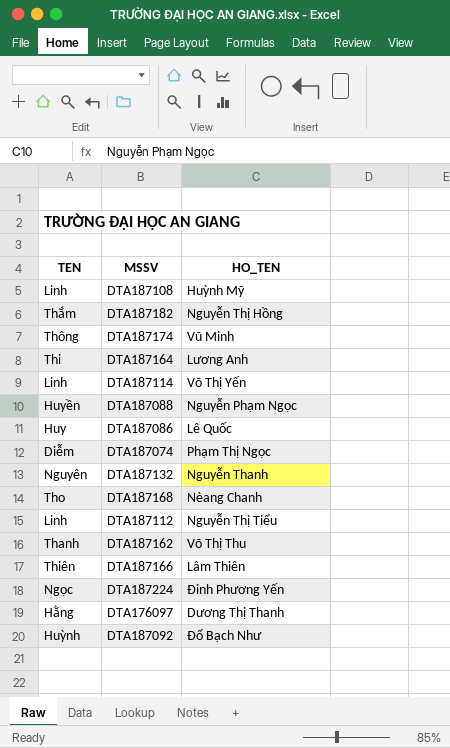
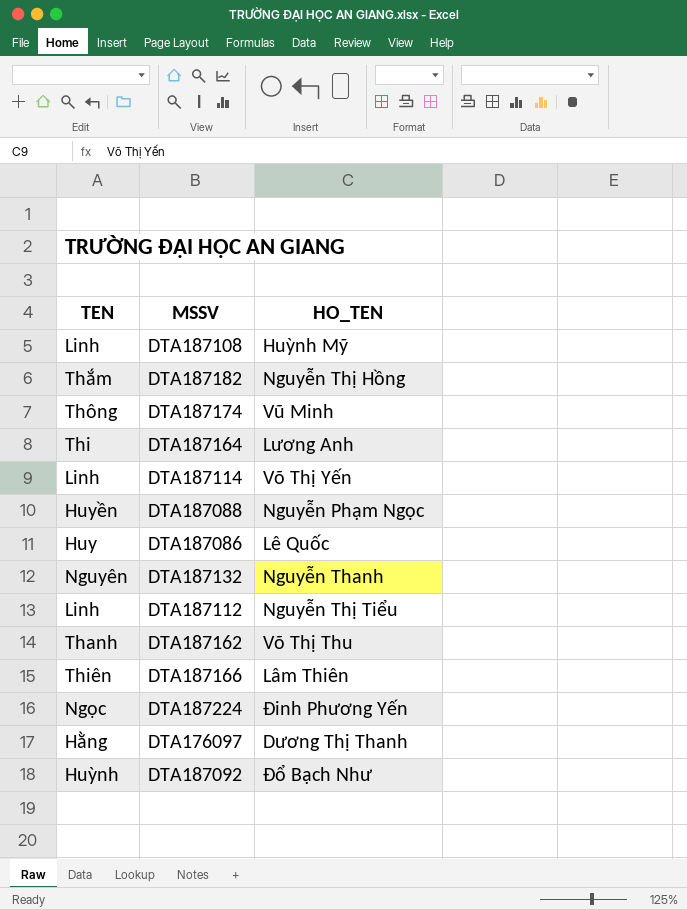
row DTA187074: Diễm | Phạm Thị Ngọc -> none
row DTA187168: Tho | Nèang Chanh -> none

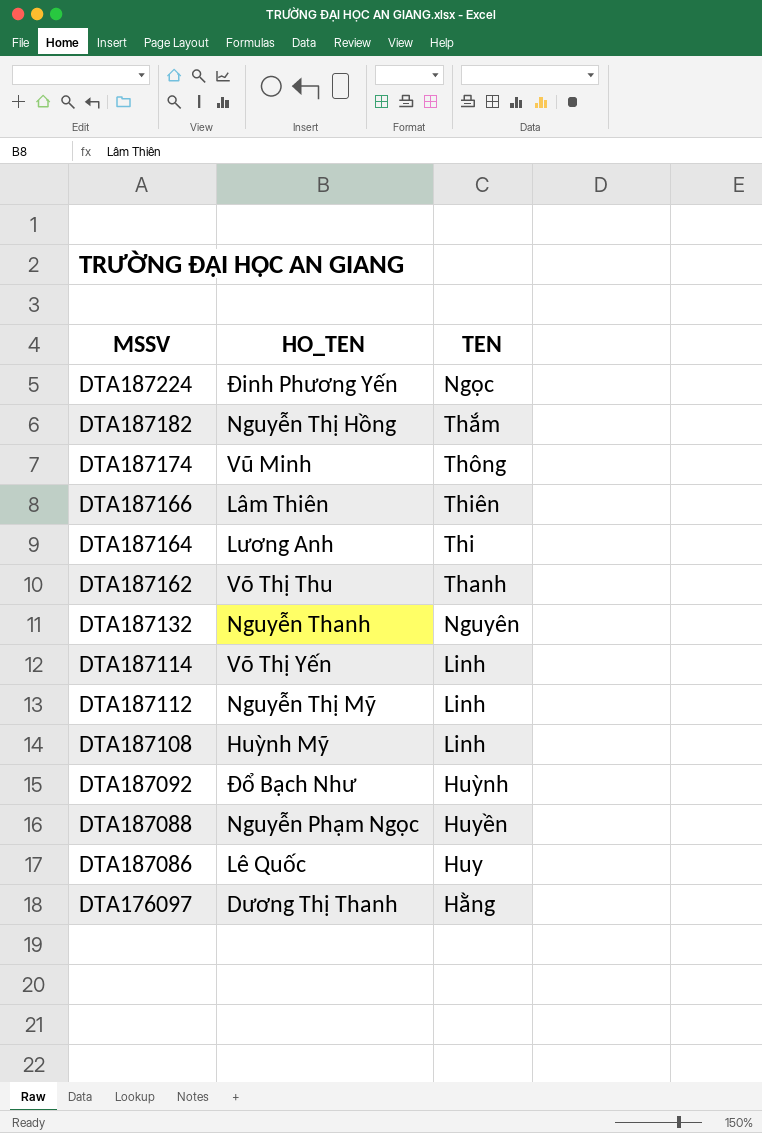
row order: none -> MSSV descending
column TEN | position: 1 -> 3
DTA187112 | HO_TEN: Nguyễn Thị Tiểu -> Nguyễn Thị Mỹ

